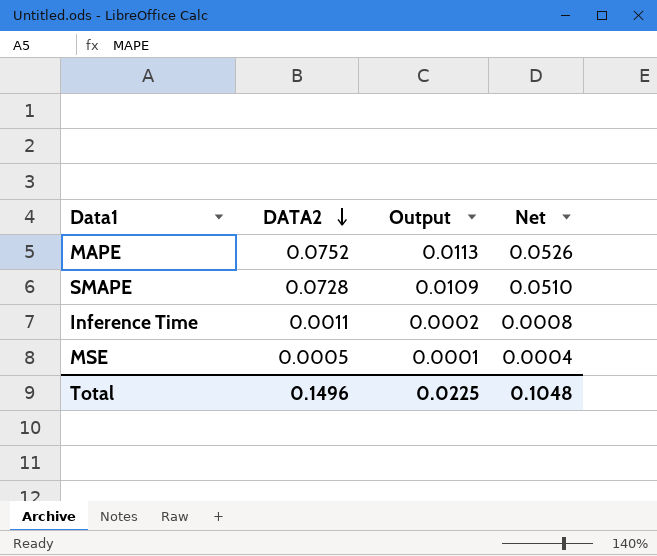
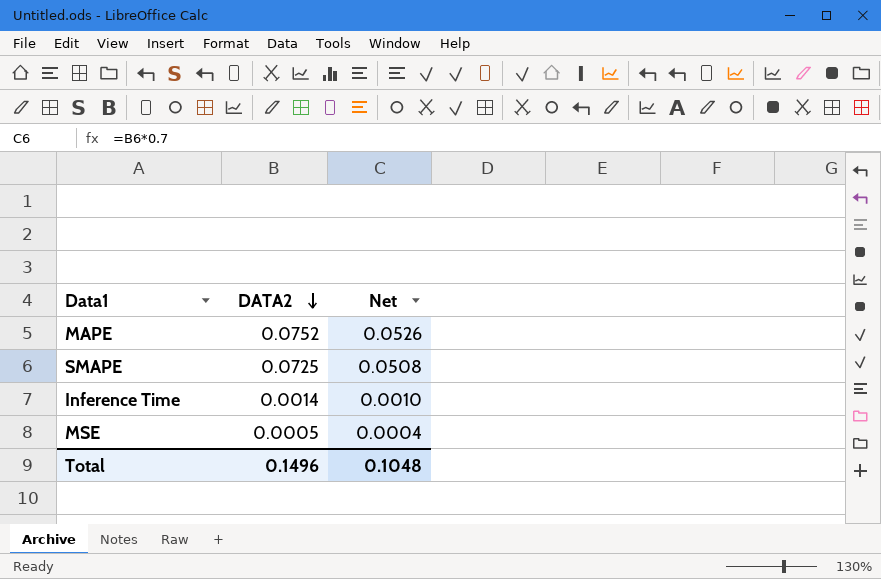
column Output | formula: [DATA2] * 0.15 -> none
SMAPE | DATA2: 0.0728 -> 0.0725
SMAPE | Net: 0.0510 -> 0.0508
Inference Time | DATA2: 0.0011 -> 0.0014
Inference Time | Net: 0.0008 -> 0.0010

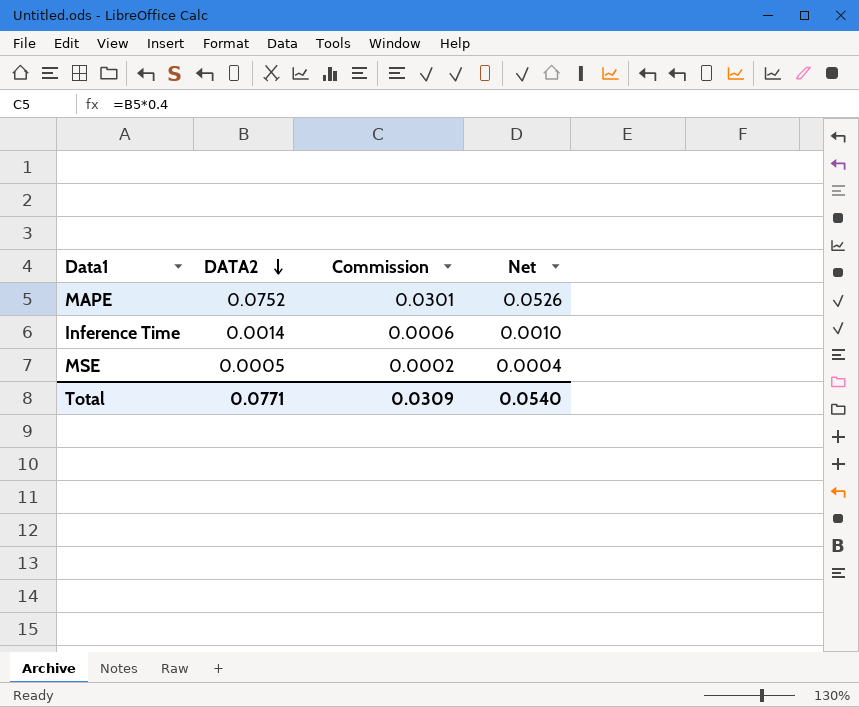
column Commission | formula: none -> [DATA2] * 0.4
row SMAPE: 0.0725 | 0.0508 -> none
Total | DATA2: 0.1496 -> 0.0771
Total | Net: 0.1048 -> 0.0540

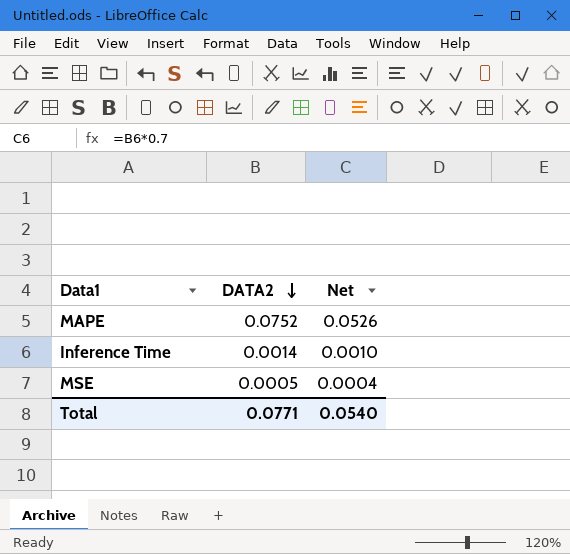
column Commission | formula: [DATA2] * 0.4 -> none

